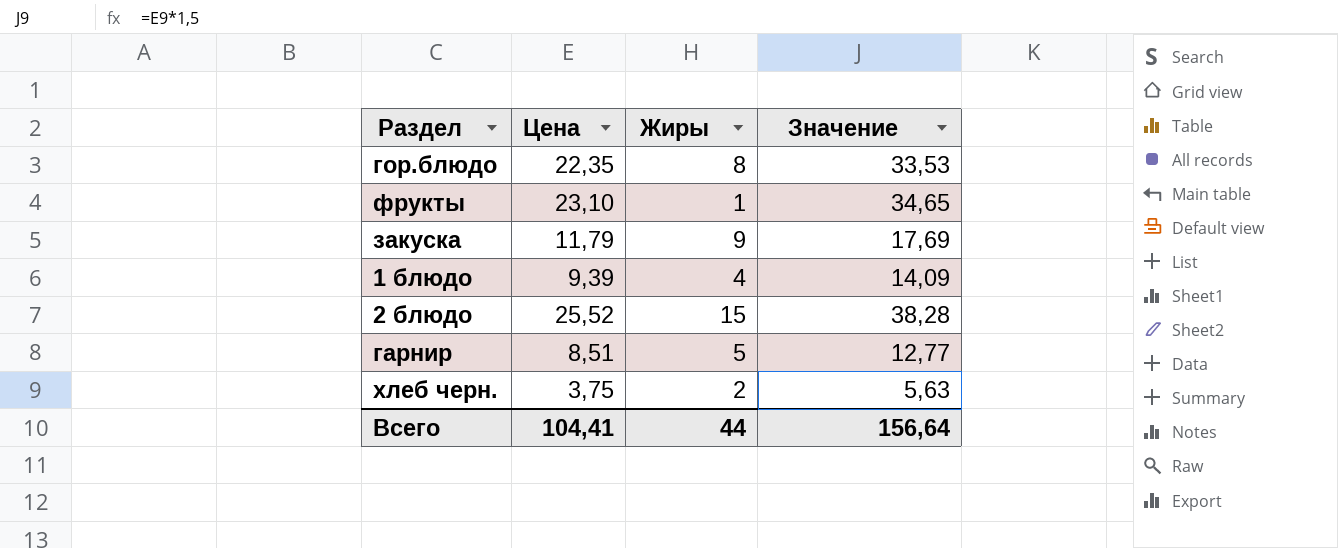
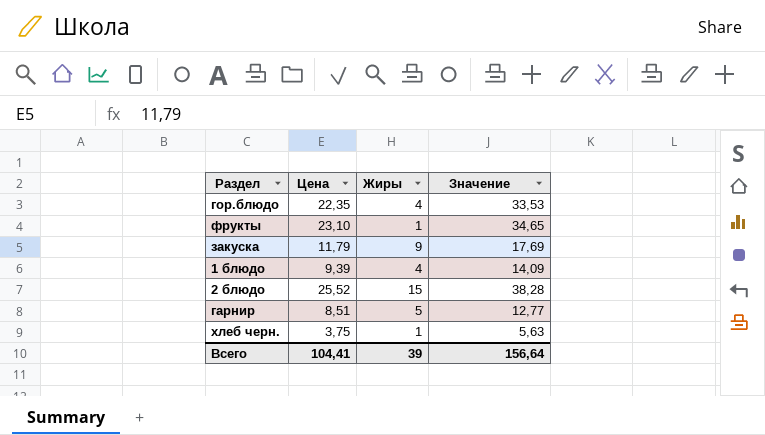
гор.блюдо | Жиры: 8 -> 4
хлеб черн. | Жиры: 2 -> 1
Всего | Жиры: 44 -> 39

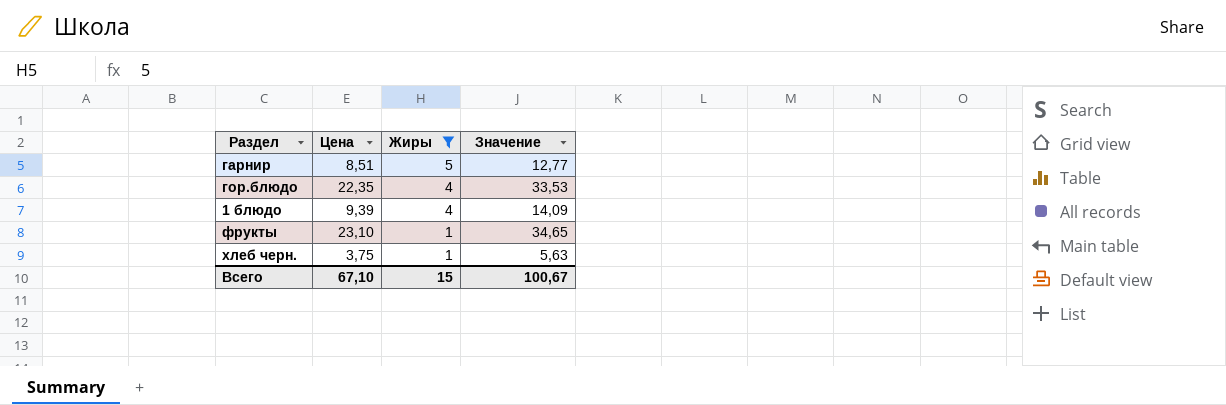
filter: none -> Жиры <= 5
row order: none -> Жиры descending
Всего | Цена: 104,41 -> 67,10
Всего | Жиры: 39 -> 15
Всего | Значение: 156,64 -> 100,67

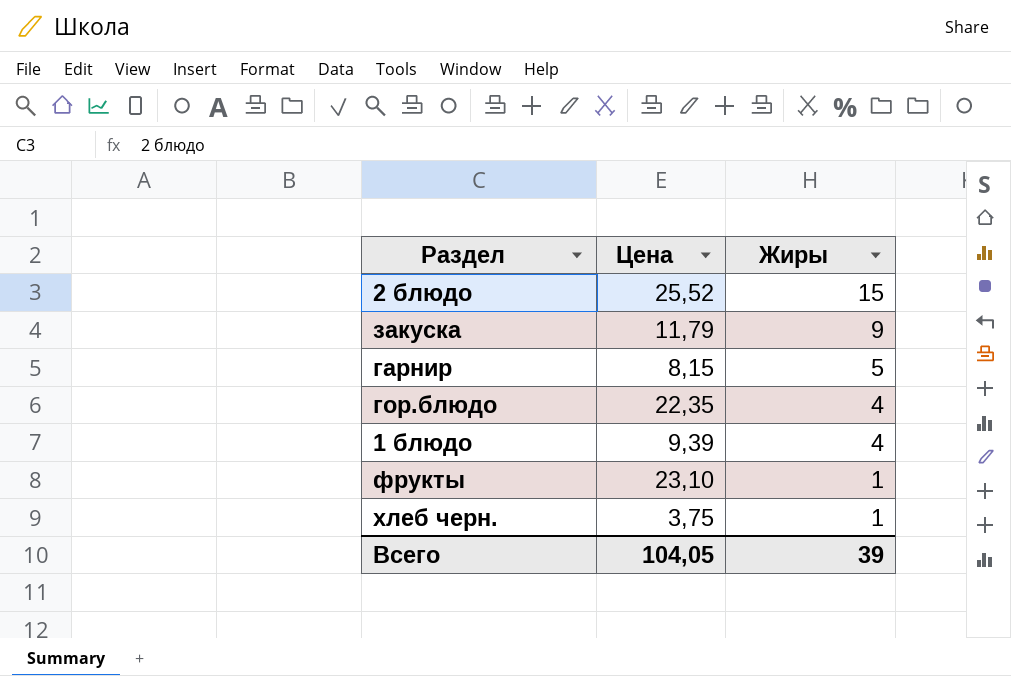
filter: Жиры <= 5 -> none
column Значение | formula: [Цена] * 1,5 -> none
гарнир | Цена: 8,51 -> 8,15
Всего | Цена: 67,10 -> 104,05
Всего | Жиры: 15 -> 39

